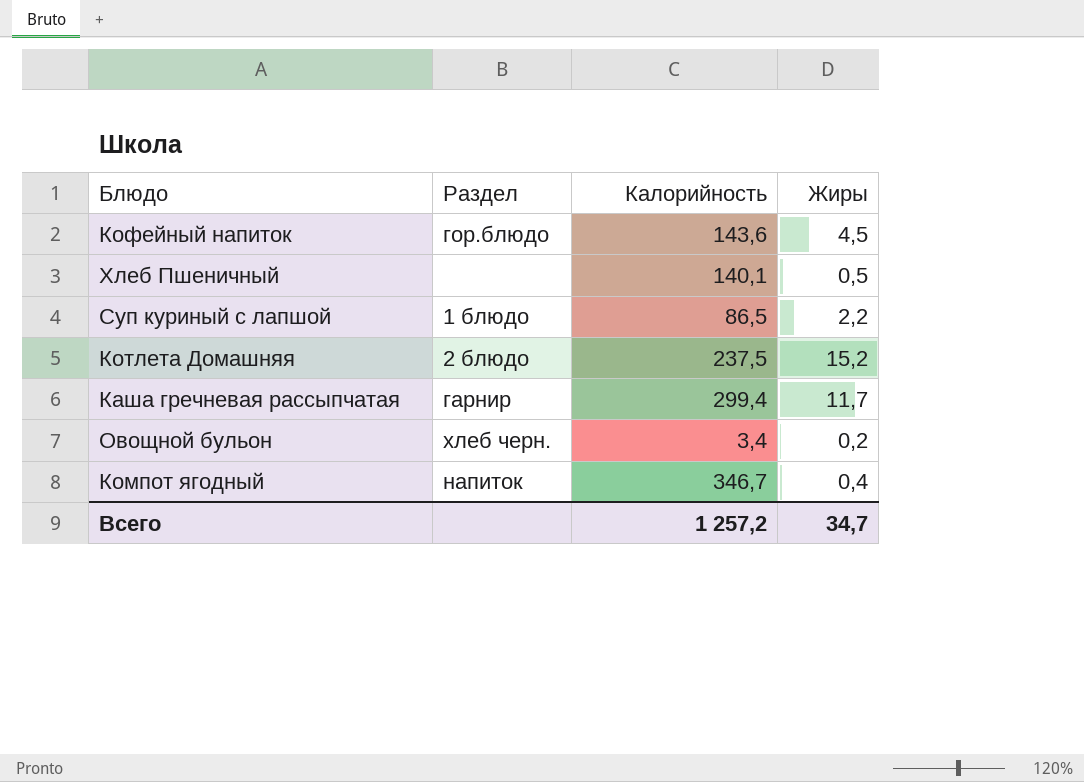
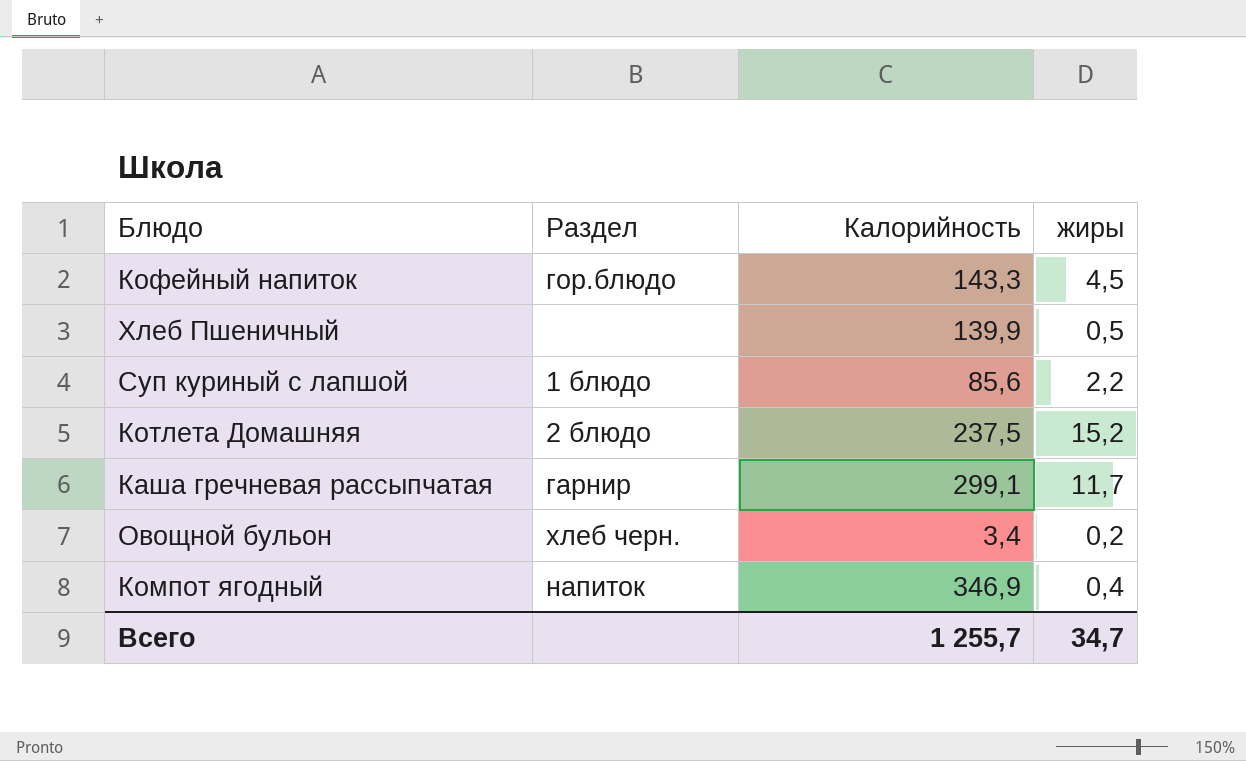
column name: Жиры -> жиры
Кофейный напиток | Калорийность: 143,6 -> 143,3
Хлеб Пшеничный | Калорийность: 140,1 -> 139,9
Суп куриный с лапшой | Калорийность: 86,5 -> 85,6
Каша гречневая рассыпчатая | Калорийность: 299,4 -> 299,1
Компот ягодный | Калорийность: 346,7 -> 346,9
Всего | Калорийность: 1 257,2 -> 1 255,7

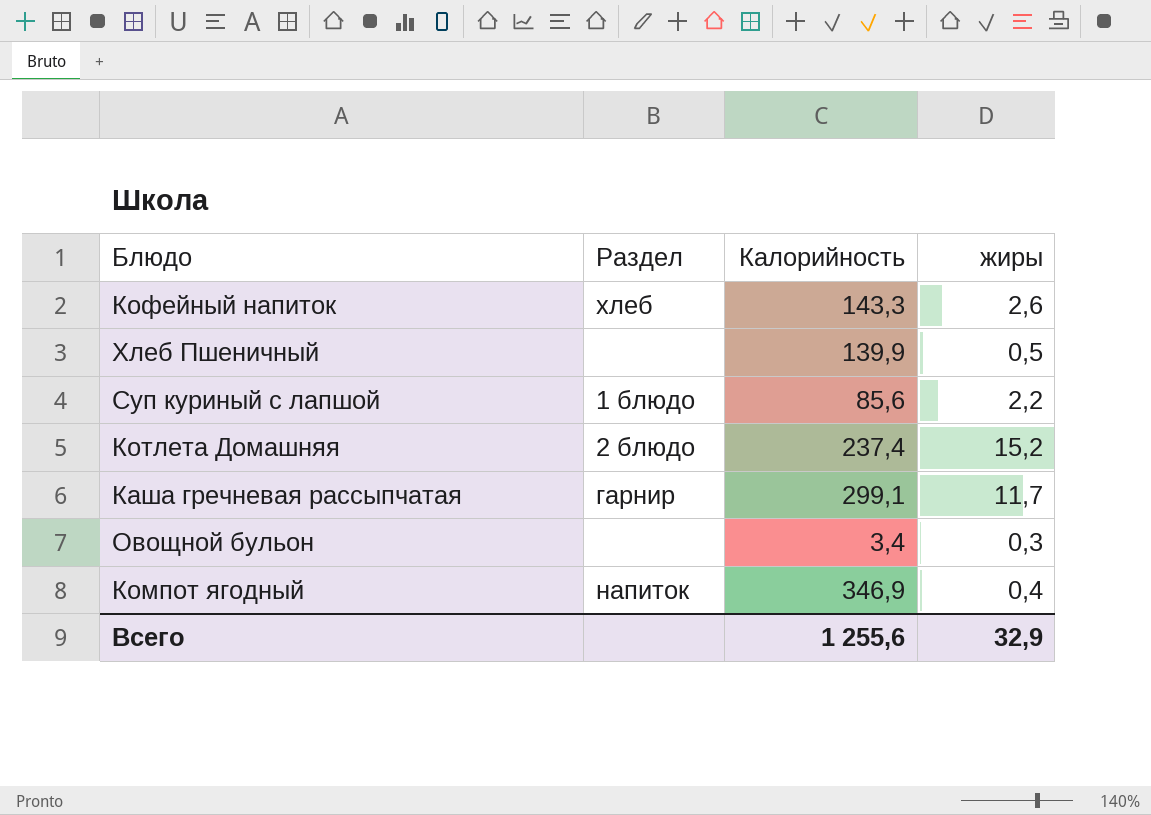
Кофейный напиток | Раздел: гор.блюдо -> хлеб
Кофейный напиток | жиры: 4,5 -> 2,6
Котлета Домашняя | Калорийность: 237,5 -> 237,4
Овощной бульон | Раздел: хлеб черн. -> none
Овощной бульон | жиры: 0,2 -> 0,3
Всего | Калорийность: 1 255,7 -> 1 255,6
Всего | жиры: 34,7 -> 32,9

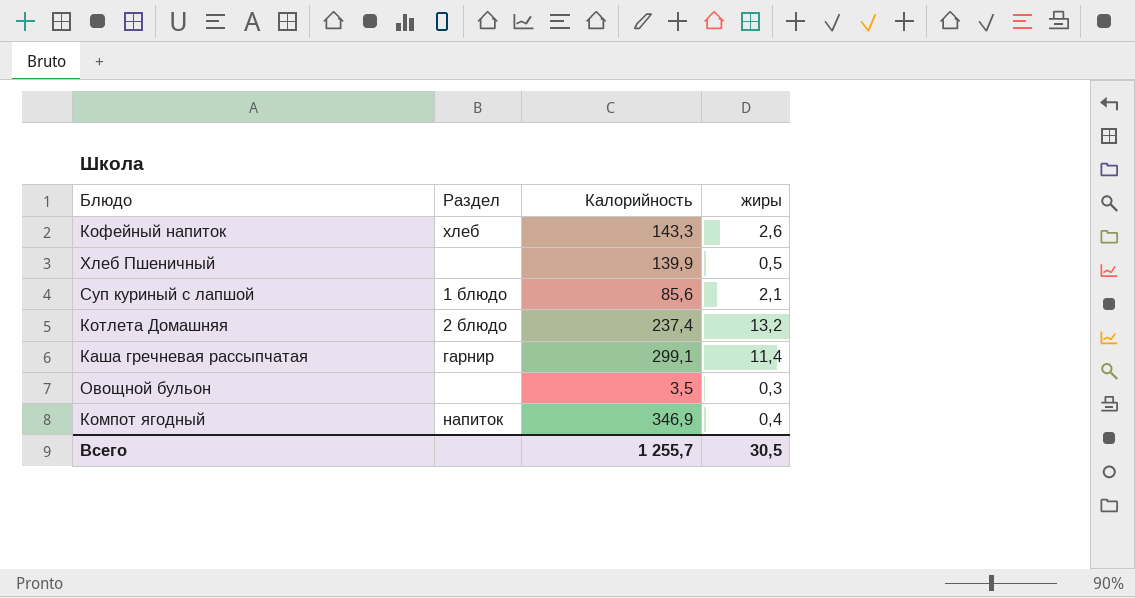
Суп куриный с лапшой | жиры: 2,2 -> 2,1
Котлета Домашняя | жиры: 15,2 -> 13,2
Каша гречневая рассыпчатая | жиры: 11,7 -> 11,4
Овощной бульон | Калорийность: 3,4 -> 3,5
Всего | Калорийность: 1 255,6 -> 1 255,7
Всего | жиры: 32,9 -> 30,5

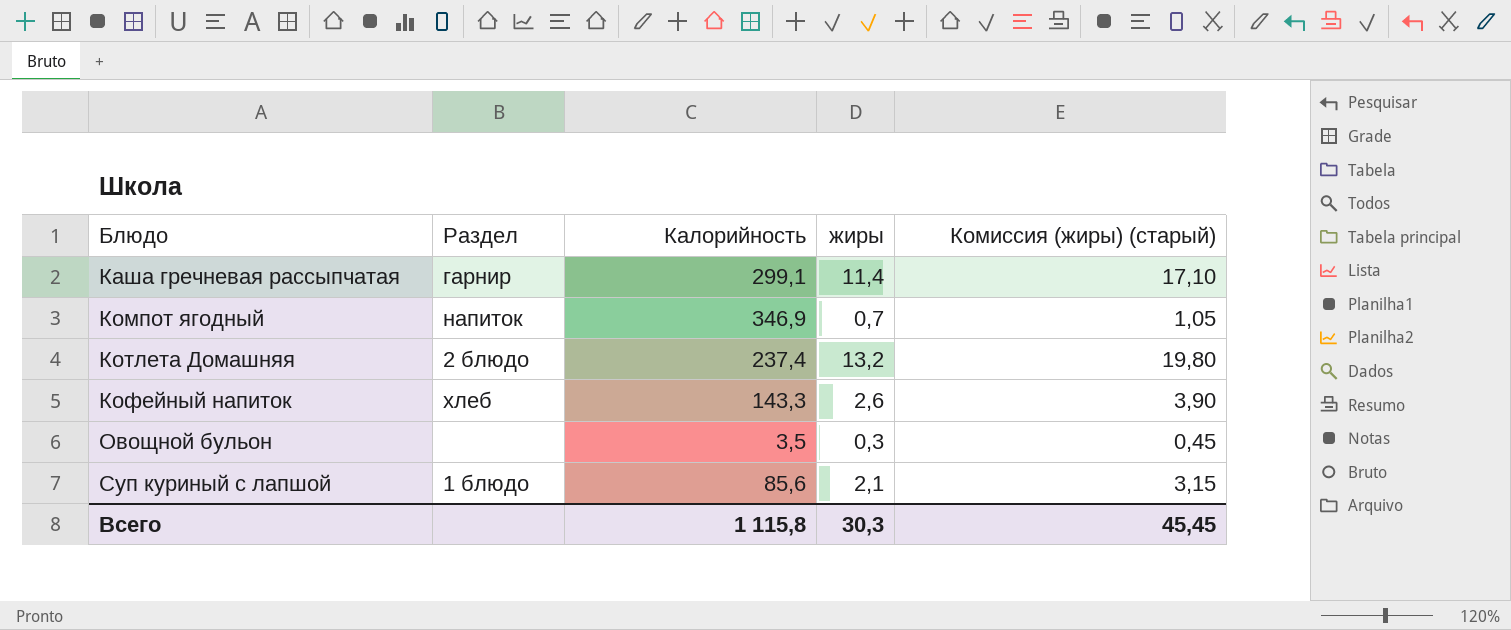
row order: none -> Блюдо ascending
column Комиссия (жиры) (старый) | formula: none -> [жиры] * 1,5
row Хлеб Пшеничный: none | 139,9 | 0,5 -> none
Компот ягодный | жиры: 0,4 -> 0,7
Всего | Калорийность: 1 255,7 -> 1 115,8
Всего | жиры: 30,5 -> 30,3

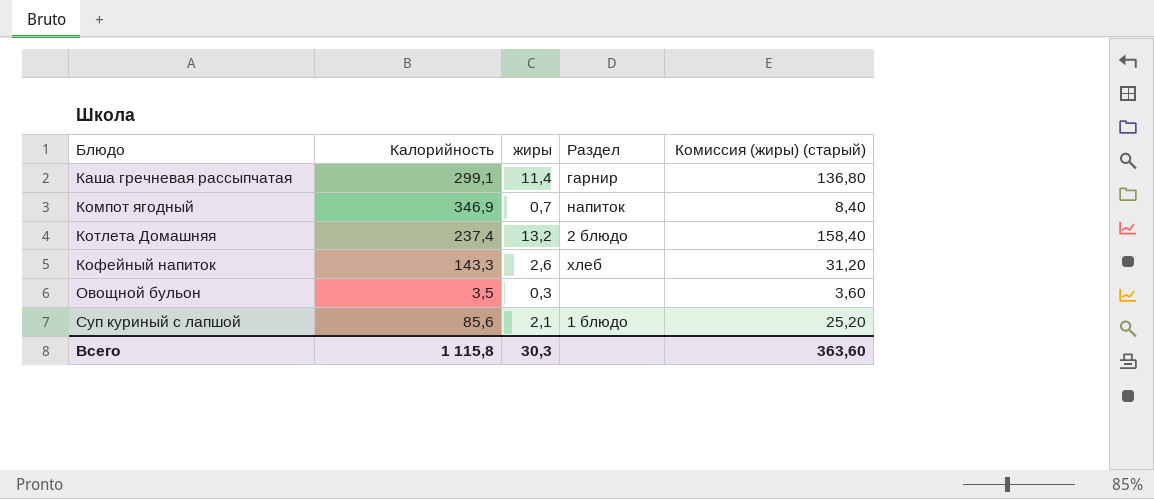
column Раздел | position: 2 -> 4
column Комиссия (жиры) (старый) | formula: [жиры] * 1,5 -> [жиры] * 12
Всего | Комиссия (жиры) (старый): 45,45 -> 363,60

